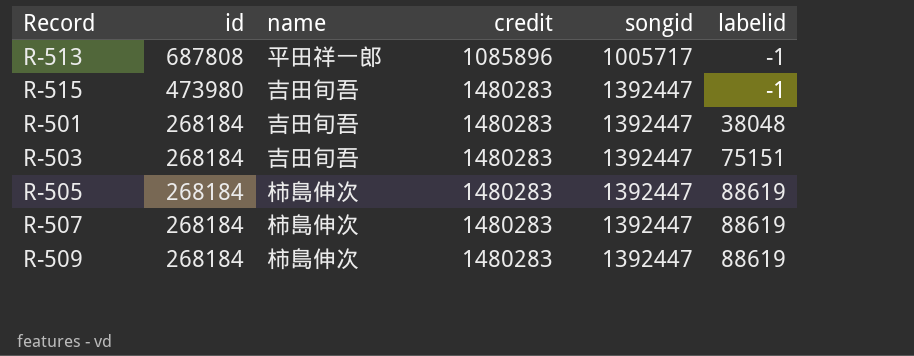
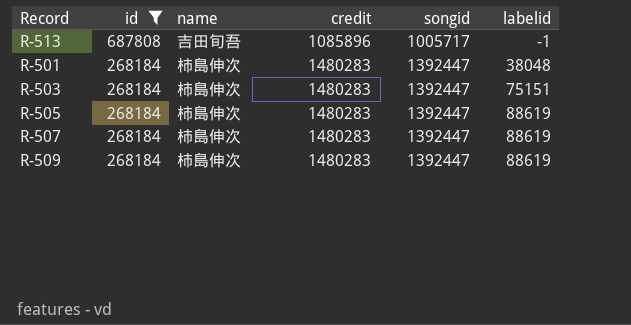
filter: none -> id != 473980
R-513 | name: 平田祥一郎 -> 吉田旬吾
R-501 | name: 吉田旬吾 -> 柿島伸次
R-503 | name: 吉田旬吾 -> 柿島伸次

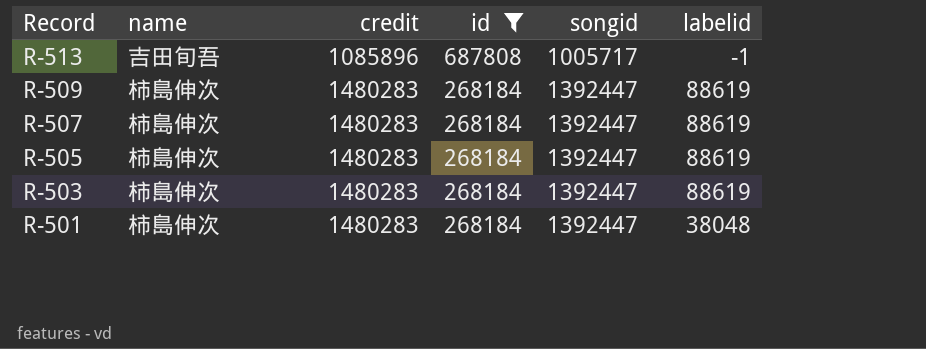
row order: id descending -> Record descending
column id | position: 2 -> 4
R-503 | labelid: 75151 -> 88619

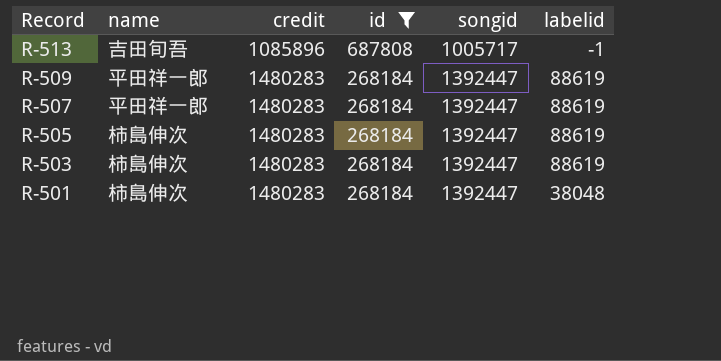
R-509 | name: 柿島伸次 -> 平田祥一郎
R-507 | name: 柿島伸次 -> 平田祥一郎

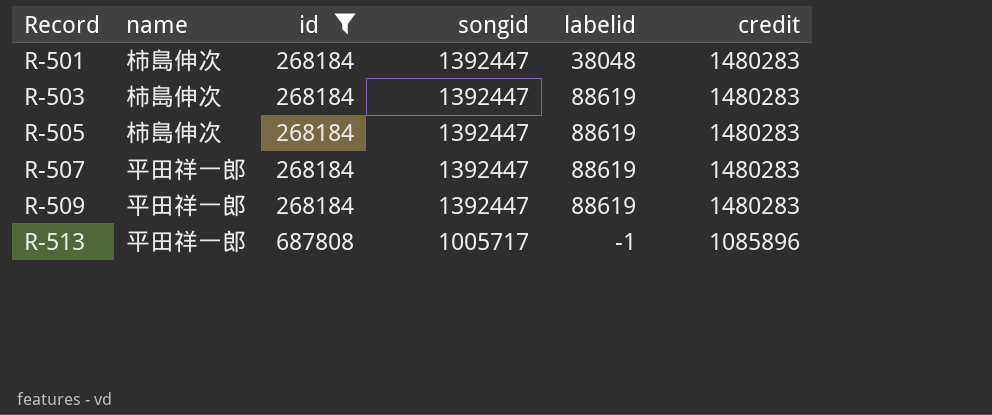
row order: Record descending -> Record ascending
column credit | position: 3 -> 6
R-513 | name: 吉田旬吾 -> 平田祥一郎

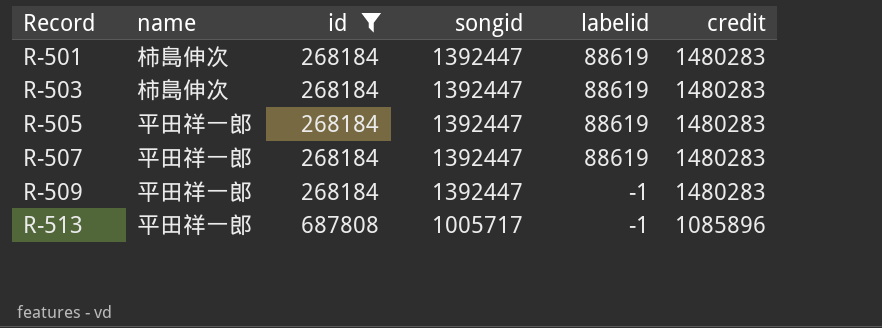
R-501 | labelid: 38048 -> 88619
R-505 | name: 柿島伸次 -> 平田祥一郎
R-509 | labelid: 88619 -> -1

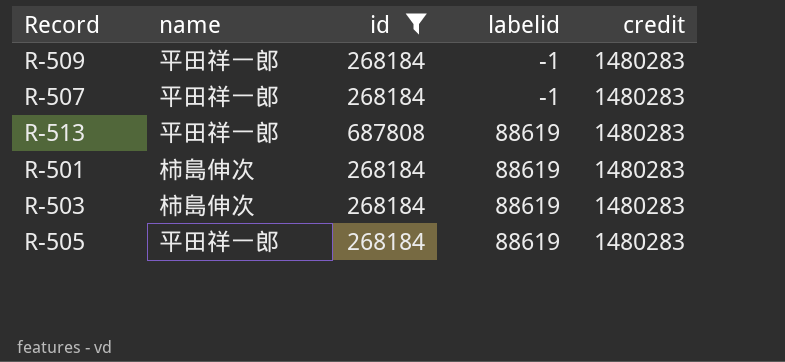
row order: Record ascending -> labelid ascending
column songid | position: 4 -> none
R-507 | labelid: 88619 -> -1
R-513 | labelid: -1 -> 88619
R-513 | credit: 1085896 -> 1480283

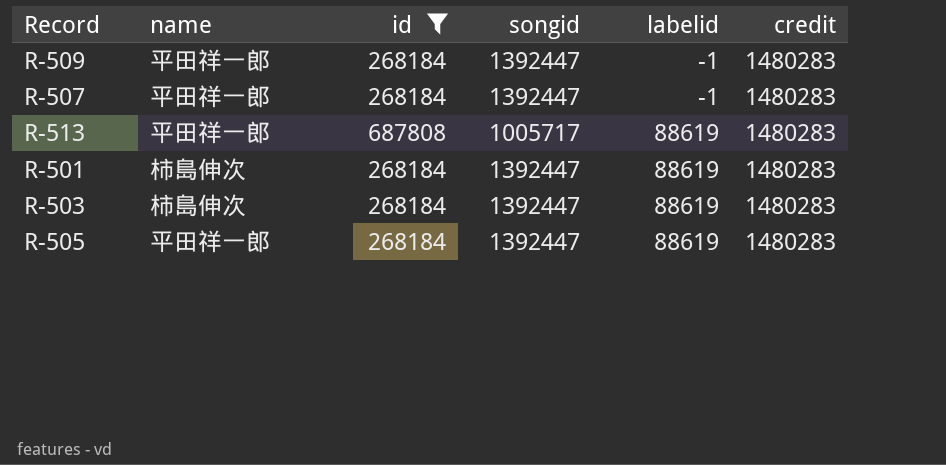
column songid | position: none -> 4

